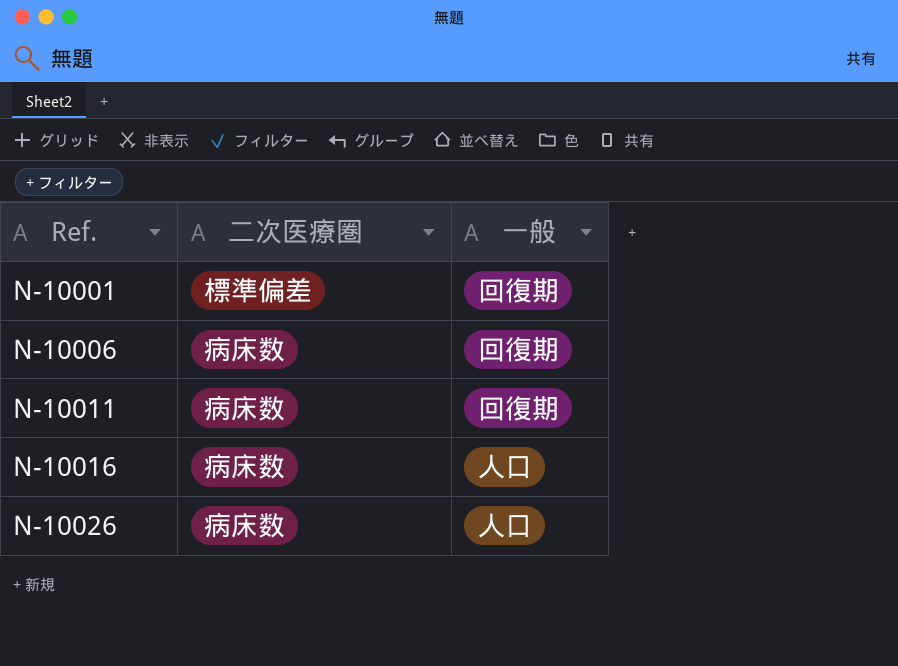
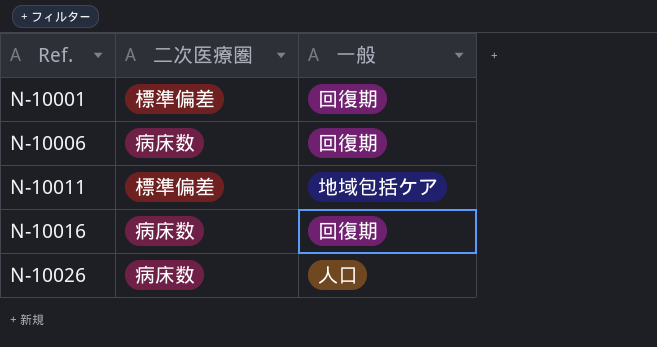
N-10011 | 二次医療圏: 病床数 -> 標準偏差
N-10011 | 一般: 回復期 -> 地域包括ケア
N-10016 | 一般: 人口 -> 回復期

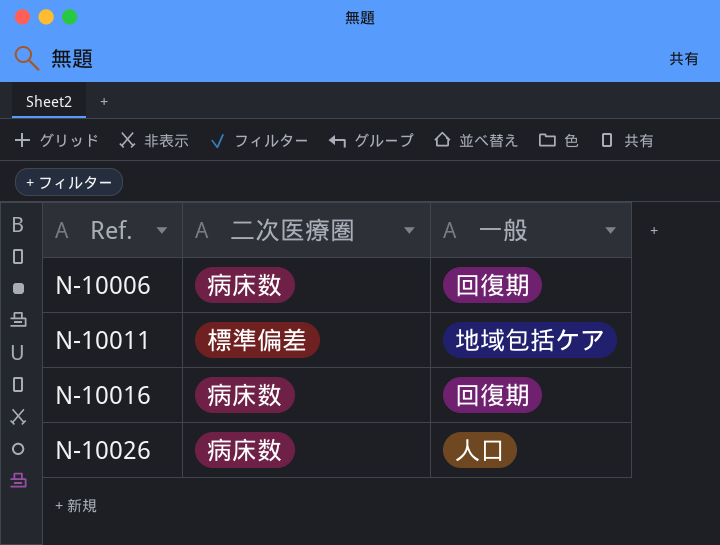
row N-10001: 標準偏差 | 回復期 -> none

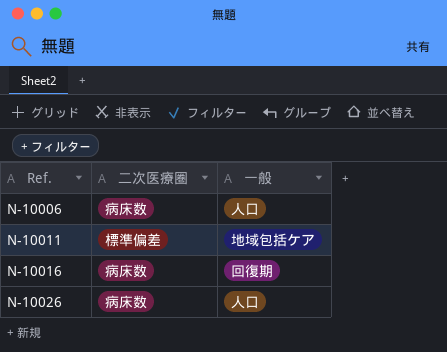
N-10006 | 一般: 回復期 -> 人口

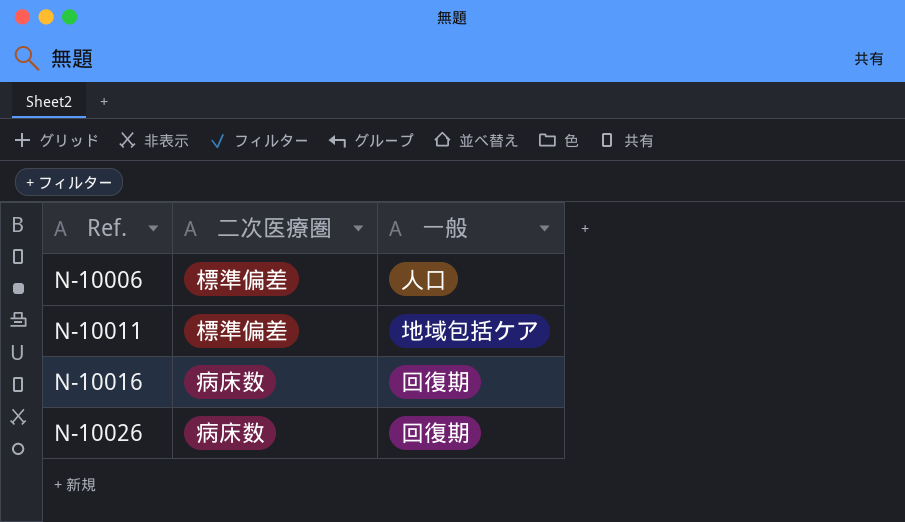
N-10006 | 二次医療圏: 病床数 -> 標準偏差
N-10026 | 一般: 人口 -> 回復期

